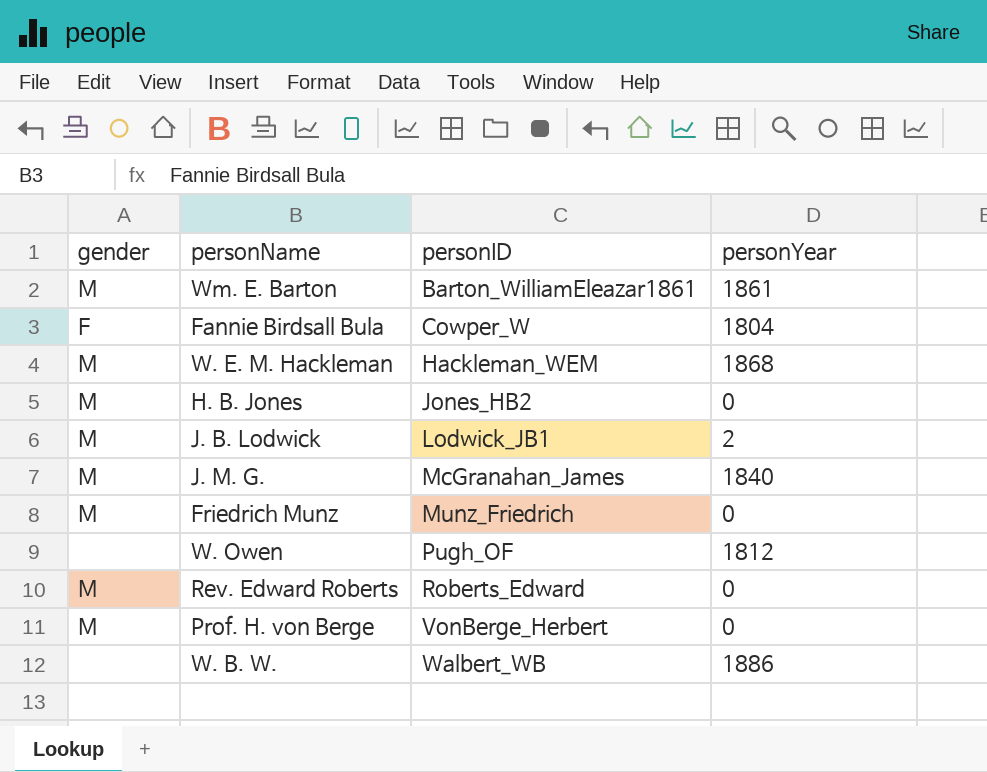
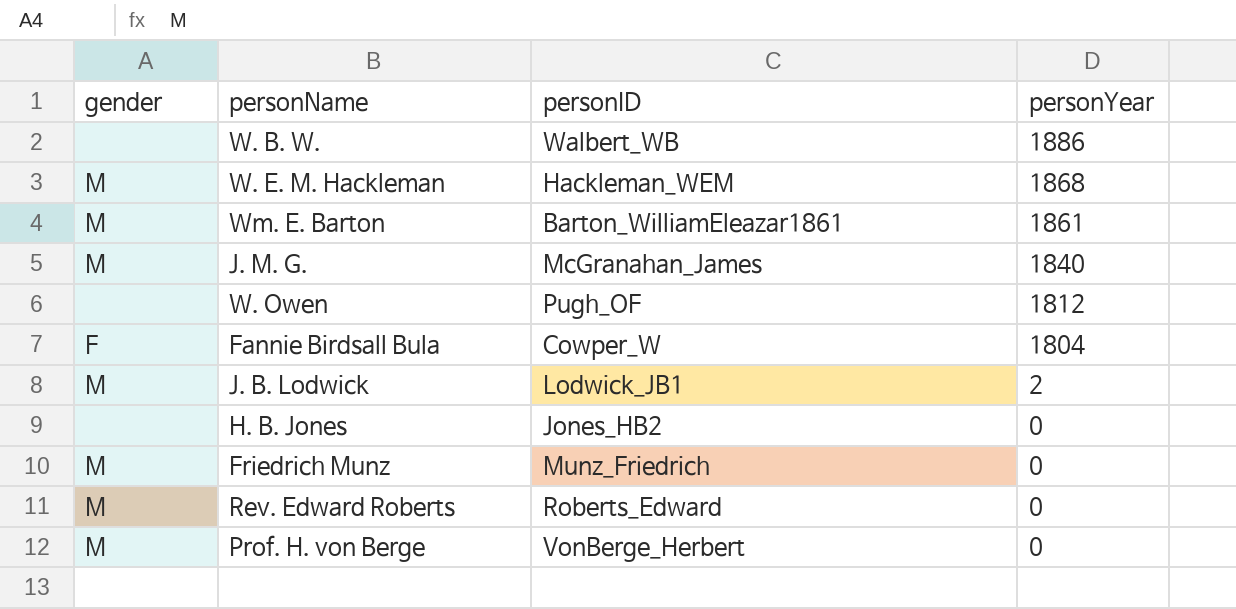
row order: personID ascending -> personYear descending
H. B. Jones | gender: M -> none

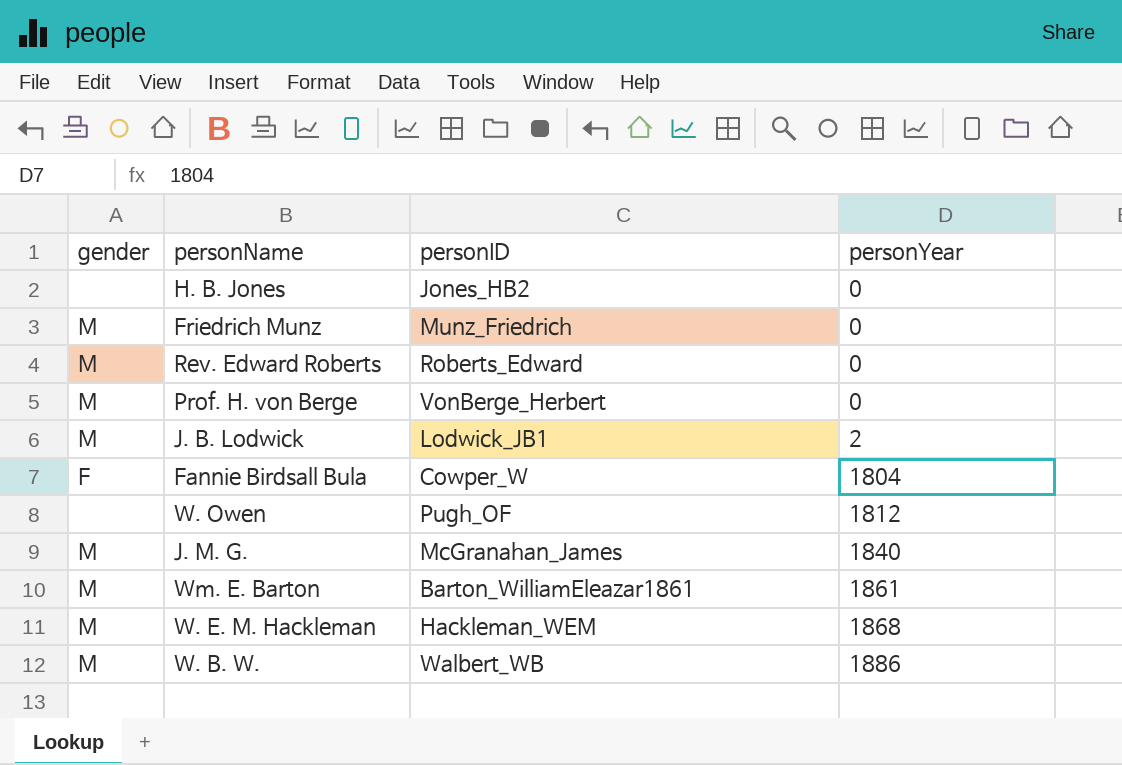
row order: personYear descending -> personYear ascending
W. B. W. | gender: none -> M

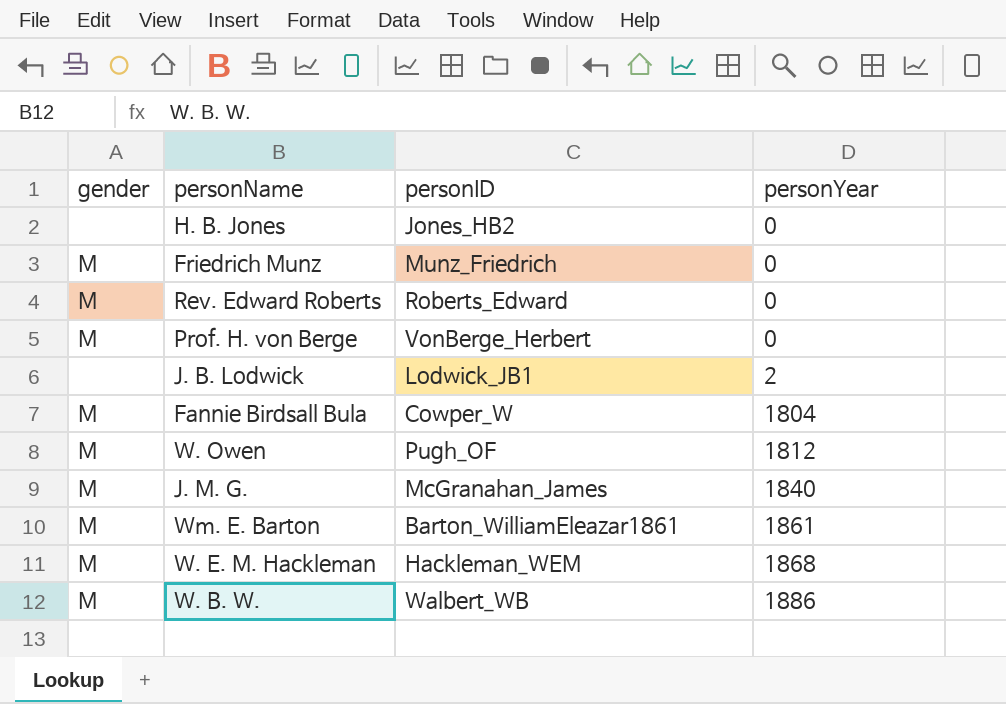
J. B. Lodwick | gender: M -> none
Fannie Birdsall Bula | gender: F -> M
W. Owen | gender: none -> M

